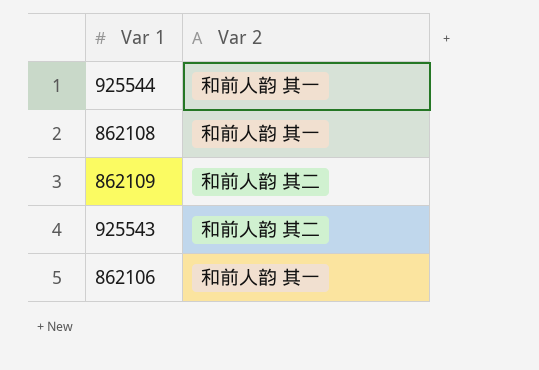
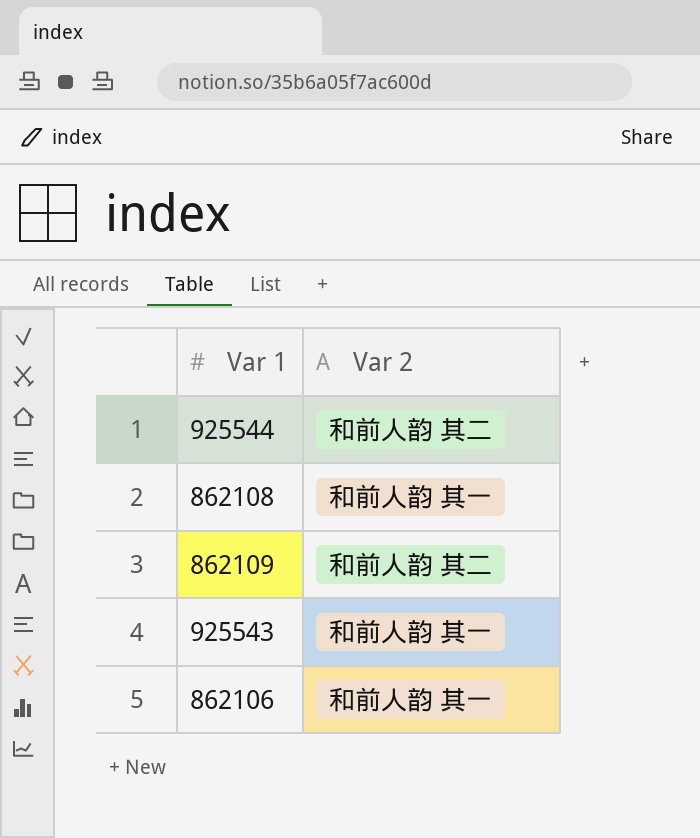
925544 | Var 2: 和前人韵 其一 -> 和前人韵 其二
925543 | Var 2: 和前人韵 其二 -> 和前人韵 其一

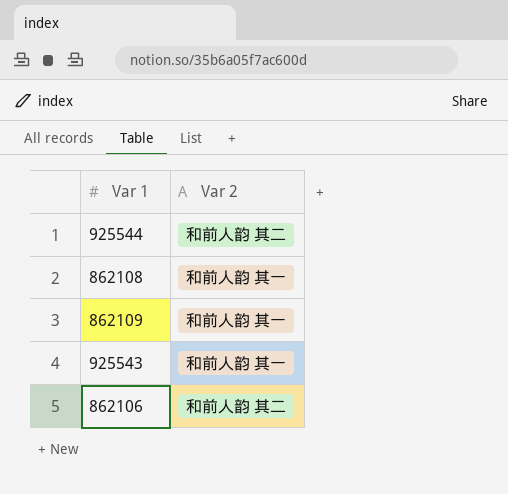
862109 | Var 2: 和前人韵 其二 -> 和前人韵 其一
862106 | Var 2: 和前人韵 其一 -> 和前人韵 其二

